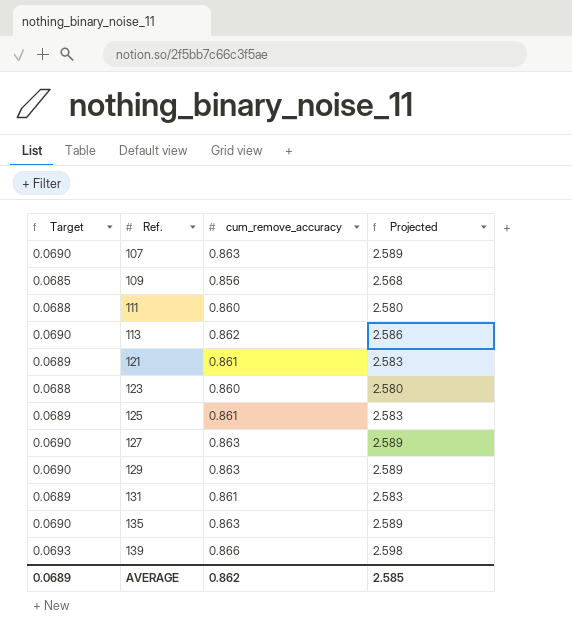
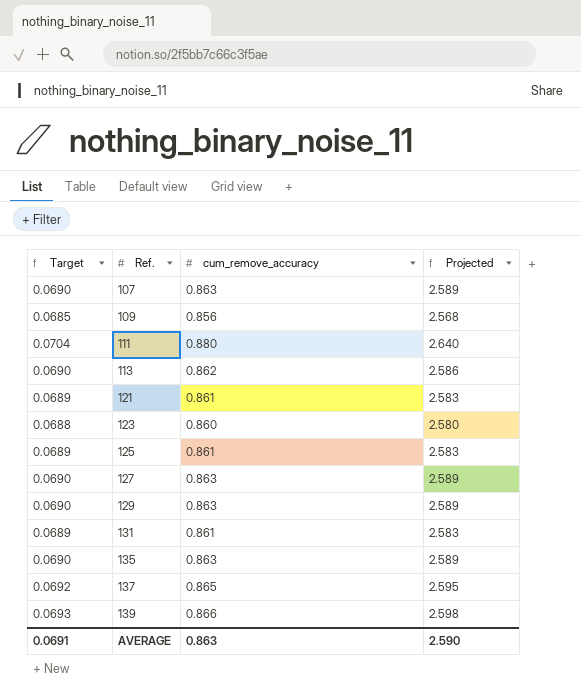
111 | Target: 0.0688 -> 0.0704
111 | cum_remove_accuracy: 0.860 -> 0.880
111 | Projected: 2.580 -> 2.640
row 137: none -> 0.0692 | 0.865 | 2.595
AVERAGE | Target: 0.0689 -> 0.0691
AVERAGE | cum_remove_accuracy: 0.862 -> 0.863
AVERAGE | Projected: 2.585 -> 2.590

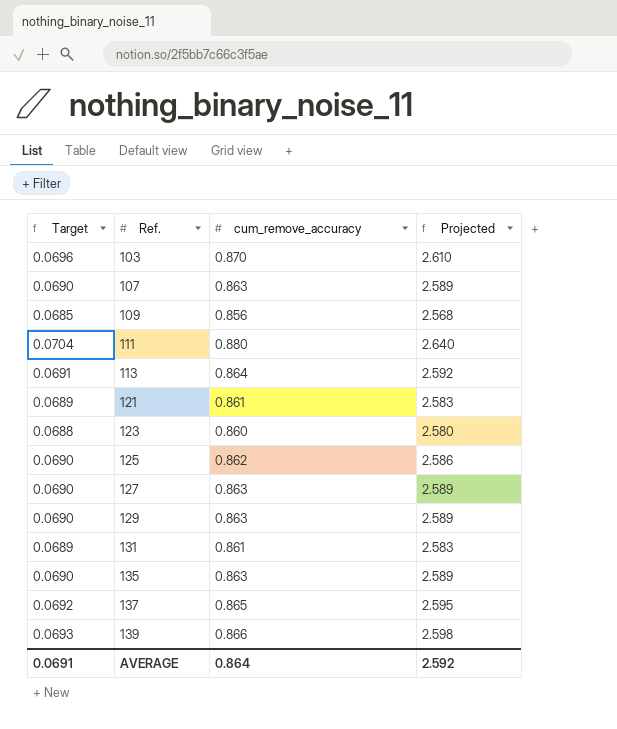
row 103: none -> 0.0696 | 0.870 | 2.610
113 | Target: 0.0690 -> 0.0691
113 | cum_remove_accuracy: 0.862 -> 0.864
113 | Projected: 2.586 -> 2.592
125 | Target: 0.0689 -> 0.0690
125 | cum_remove_accuracy: 0.861 -> 0.862
125 | Projected: 2.583 -> 2.586
AVERAGE | cum_remove_accuracy: 0.863 -> 0.864
AVERAGE | Projected: 2.590 -> 2.592

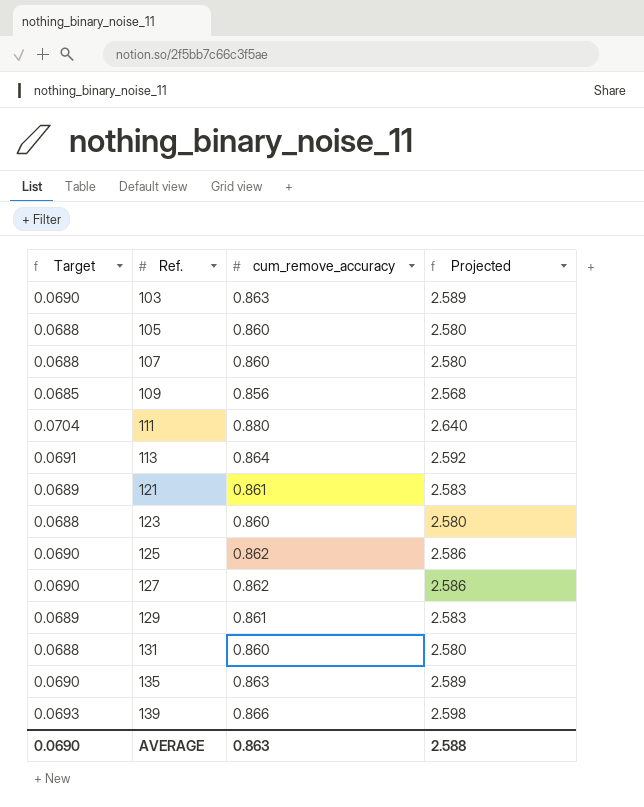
row 137: 0.0692 | 0.865 | 2.595 -> none
103 | Target: 0.0696 -> 0.0690
103 | cum_remove_accuracy: 0.870 -> 0.863
103 | Projected: 2.610 -> 2.589
row 105: none -> 0.0688 | 0.860 | 2.580
107 | Target: 0.0690 -> 0.0688
107 | cum_remove_accuracy: 0.863 -> 0.860
107 | Projected: 2.589 -> 2.580
127 | cum_remove_accuracy: 0.863 -> 0.862
127 | Projected: 2.589 -> 2.586
129 | Target: 0.0690 -> 0.0689
129 | cum_remove_accuracy: 0.863 -> 0.861
129 | Projected: 2.589 -> 2.583
131 | Target: 0.0689 -> 0.0688
131 | cum_remove_accuracy: 0.861 -> 0.860
131 | Projected: 2.583 -> 2.580
AVERAGE | Target: 0.0691 -> 0.0690
AVERAGE | cum_remove_accuracy: 0.864 -> 0.863
AVERAGE | Projected: 2.592 -> 2.588

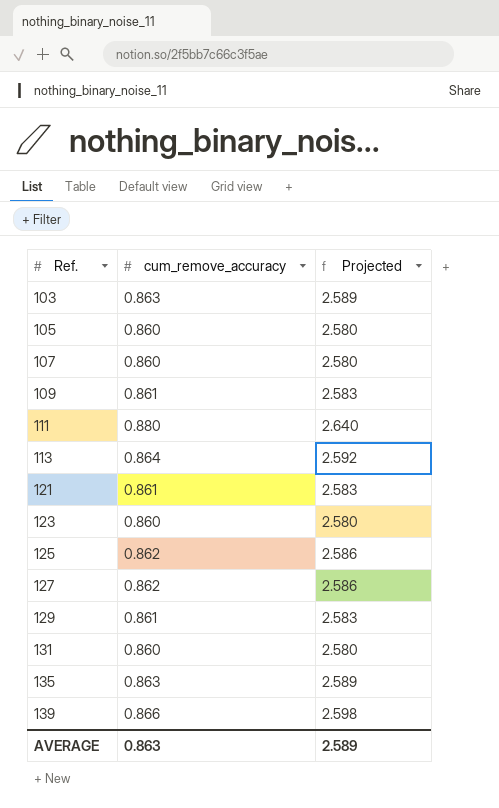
column Target | formula: [cum_remove_accuracy] * 0.08 -> none
109 | cum_remove_accuracy: 0.856 -> 0.861
109 | Projected: 2.568 -> 2.583
AVERAGE | Projected: 2.588 -> 2.589

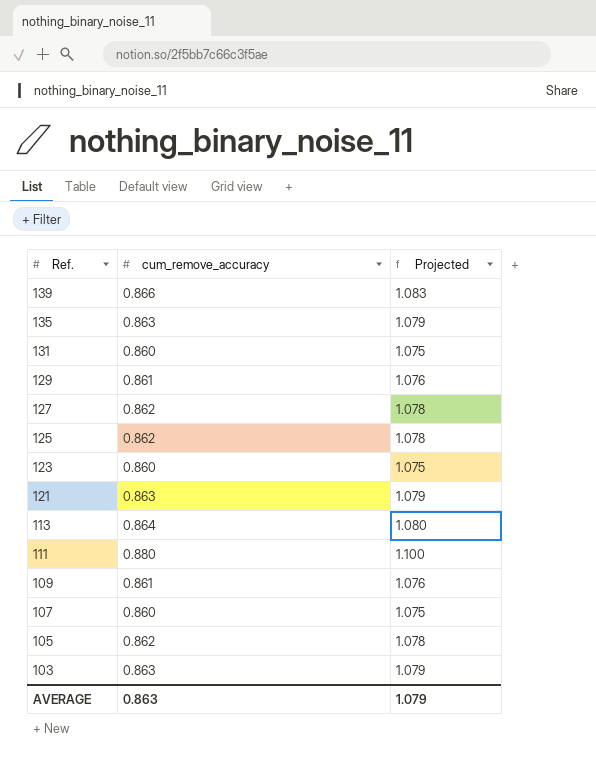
row order: Ref. ascending -> Ref. descending
column Projected | formula: [cum_remove_accuracy] * 3 -> [cum_remove_accuracy] * 1.25
121 | cum_remove_accuracy: 0.861 -> 0.863
105 | cum_remove_accuracy: 0.860 -> 0.862
AVERAGE | Projected: 2.589 -> 1.079

